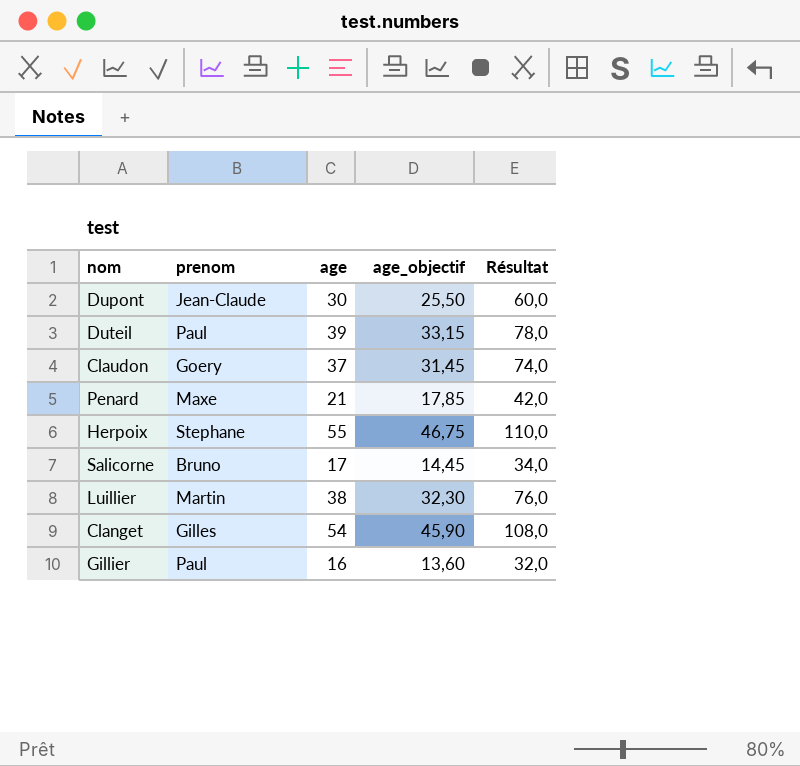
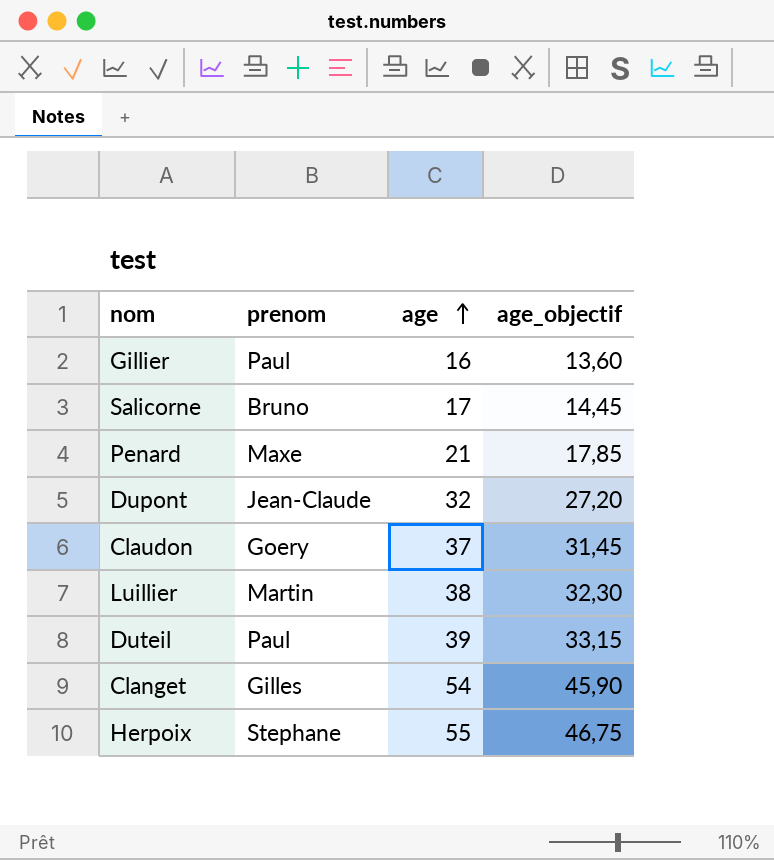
row order: none -> age ascending
column Résultat | formula: [age] * 2 -> none
Dupont | age: 30 -> 32
Dupont | age_objectif: 25,50 -> 27,20

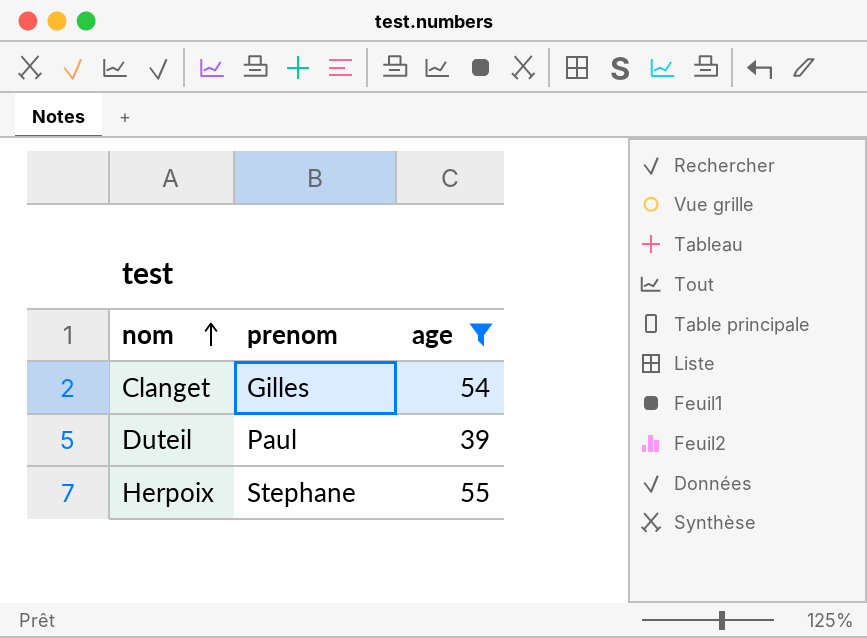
filter: none -> age >= 39
row order: age ascending -> nom ascending
column age_objectif | formula: [age] * 0,85 -> none

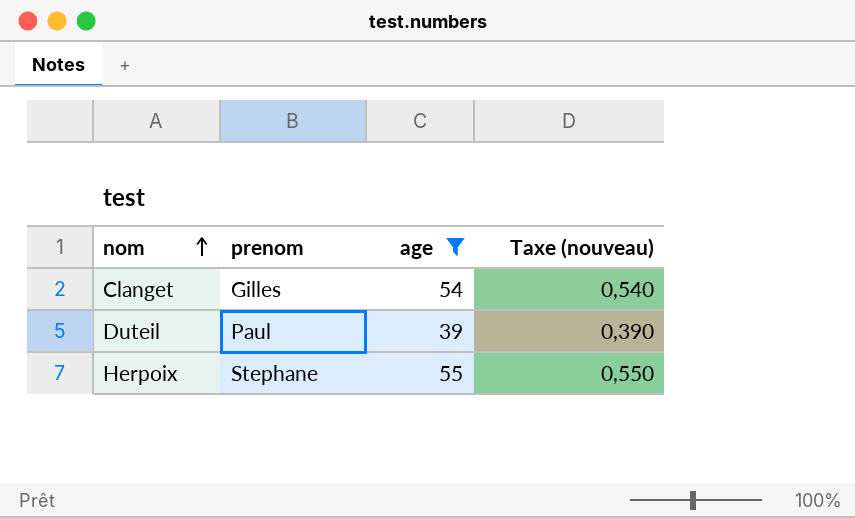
column Taxe (nouveau) | formula: none -> [age] * 0,01

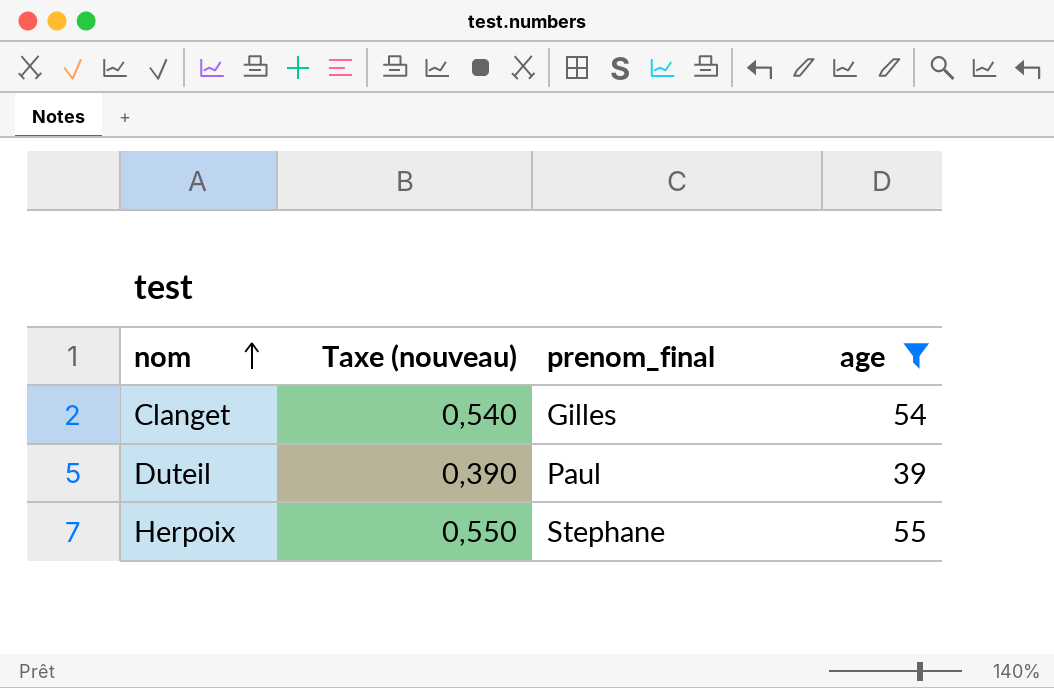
column Taxe (nouveau) | position: 4 -> 2
column name: prenom -> prenom_final

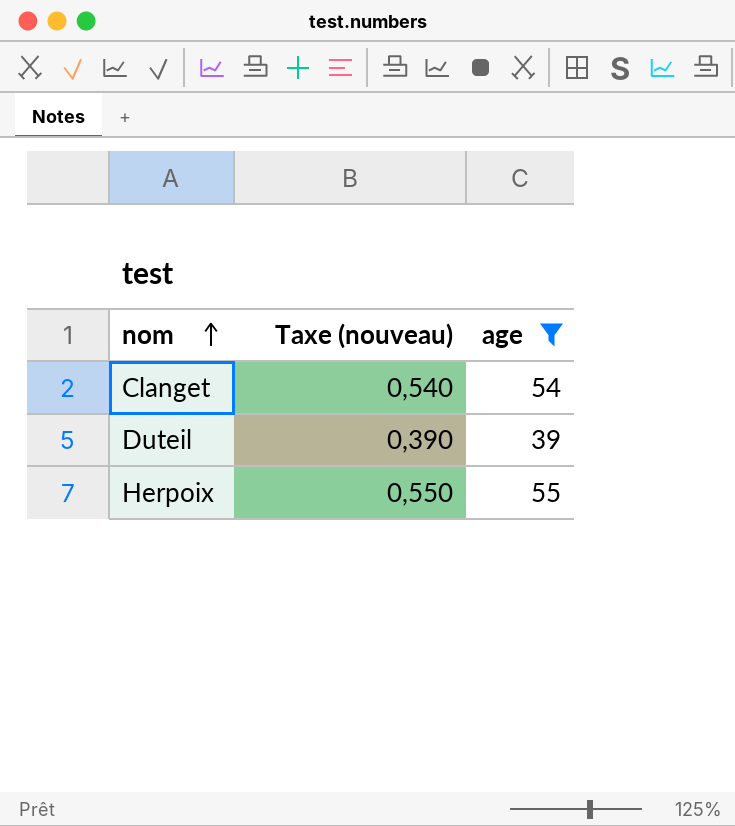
column prenom_final | position: 3 -> none

